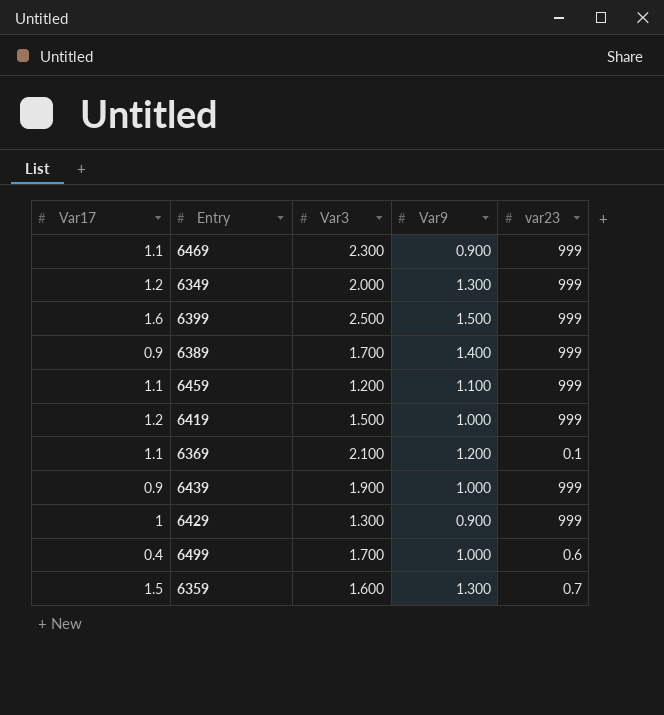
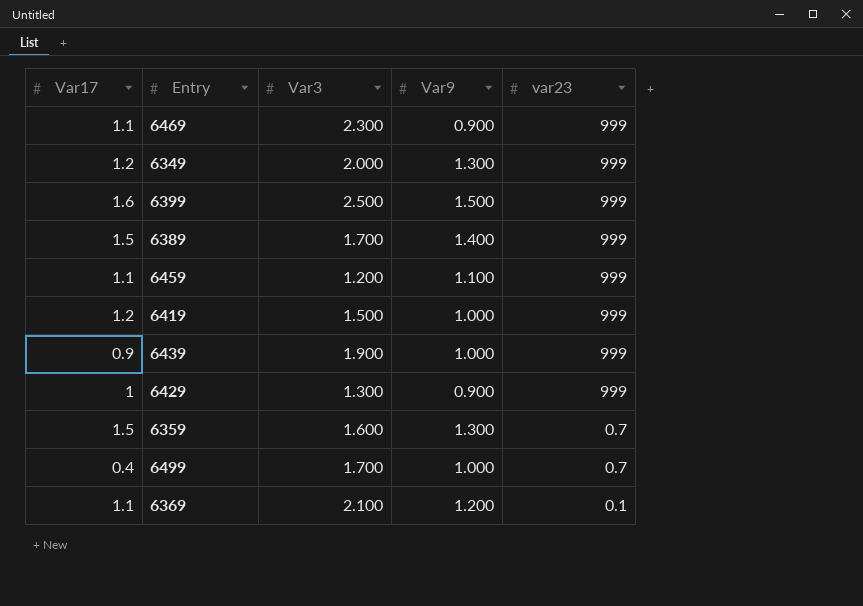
row order: none -> var23 descending
6389 | Var17: 0.9 -> 1.5
6499 | var23: 0.6 -> 0.7

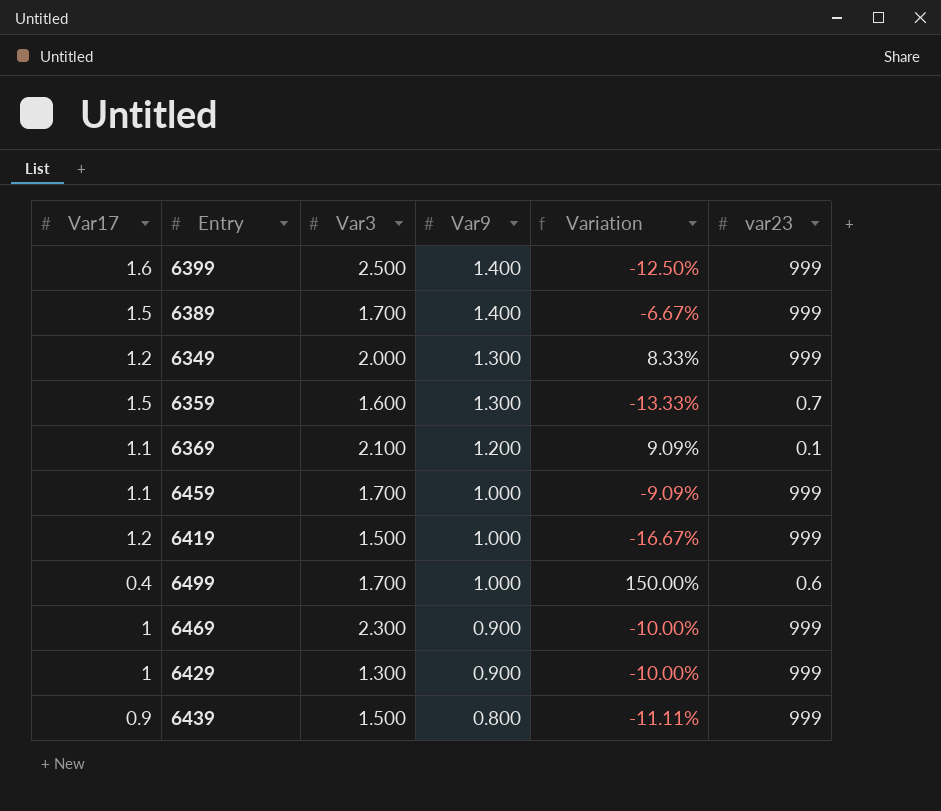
row order: var23 descending -> Var9 descending
column Variation | formula: none -> ([Var9] - [Var17]) / [Var17]
6399 | Var9: 1.500 -> 1.400
6459 | Var3: 1.200 -> 1.700
6459 | Var9: 1.100 -> 1.000
6499 | var23: 0.7 -> 0.6
6469 | Var17: 1.1 -> 1
6439 | Var3: 1.900 -> 1.500
6439 | Var9: 1.000 -> 0.800

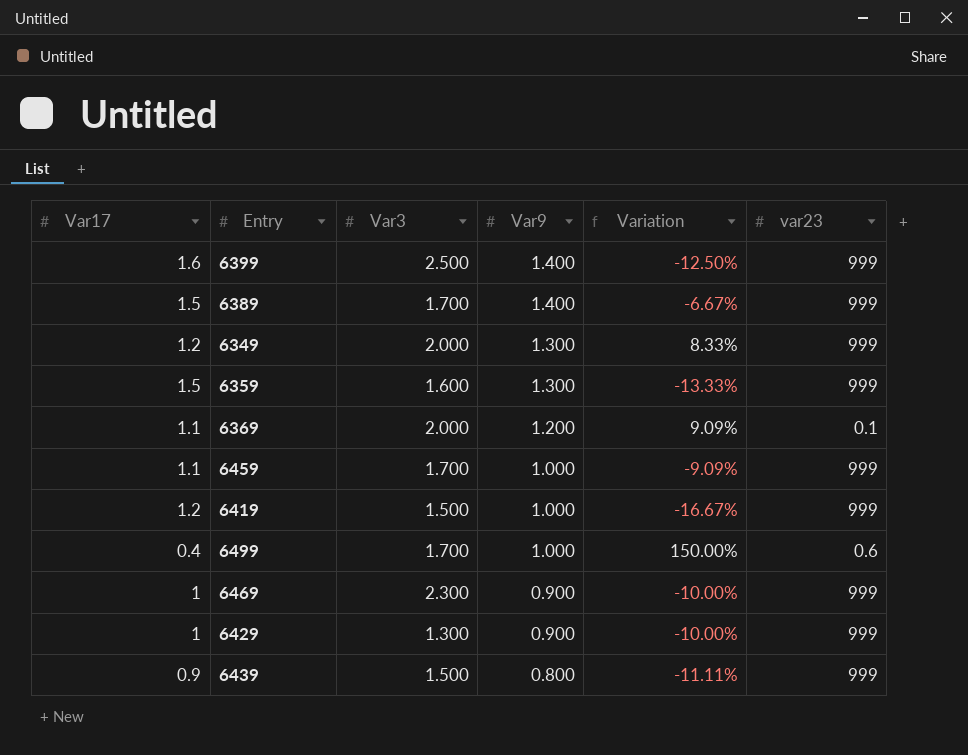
6359 | var23: 0.7 -> 999
6369 | Var3: 2.100 -> 2.000

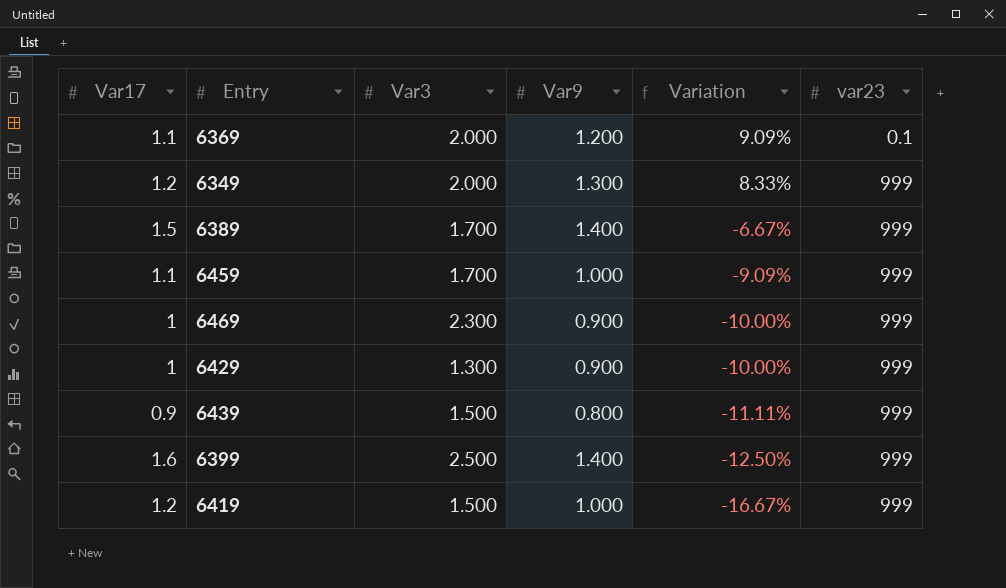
row order: Var9 descending -> Variation descending
row 6359: 1.5 | 1.600 | 1.300 | -13.33% | 999 -> none
row 6499: 0.4 | 1.700 | 1.000 | 150.00% | 0.6 -> none

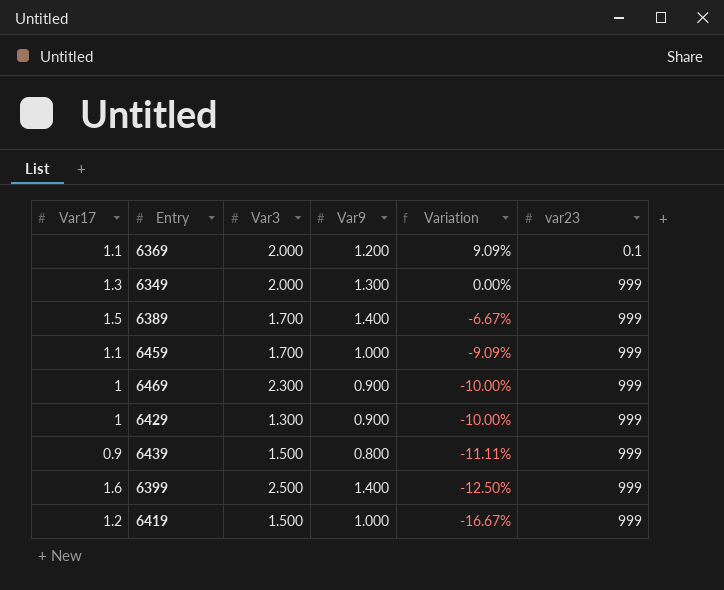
6349 | Var17: 1.2 -> 1.3
6349 | Variation: 8.33% -> 0.00%

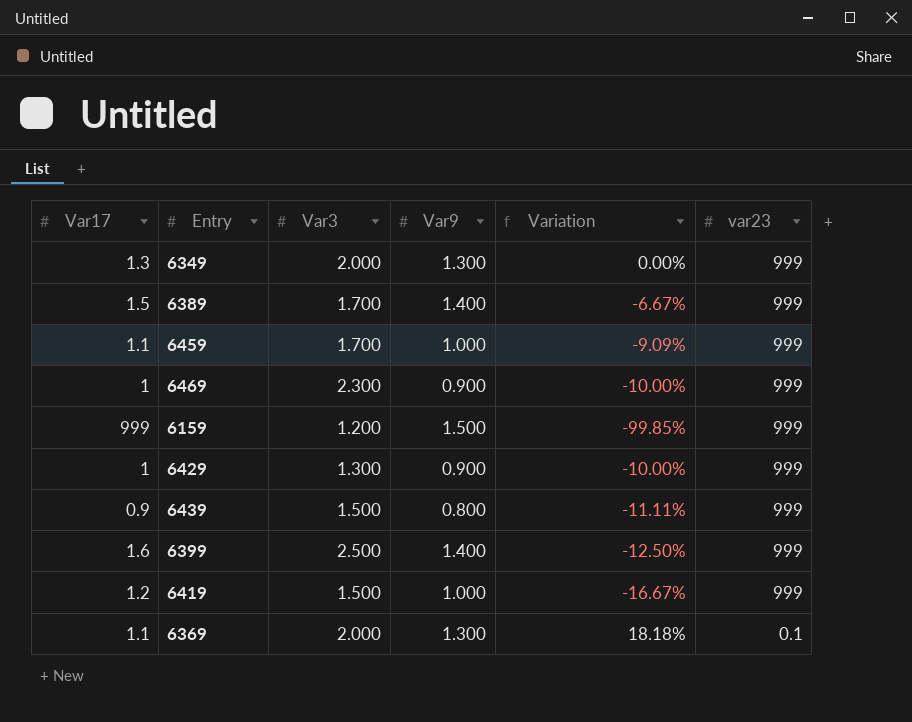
row order: Variation descending -> var23 descending
row 6159: none -> 999 | 1.200 | 1.500 | -99.85% | 999
6369 | Var9: 1.200 -> 1.300
6369 | Variation: 9.09% -> 18.18%

